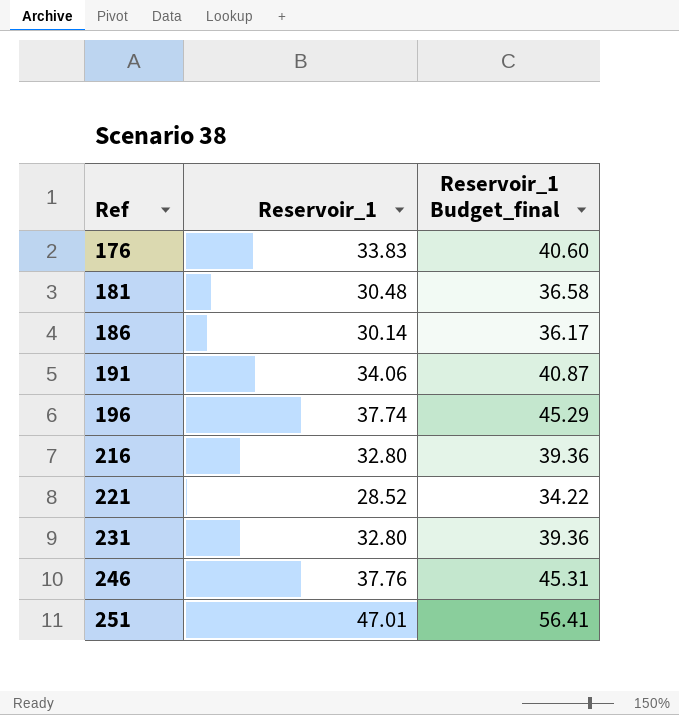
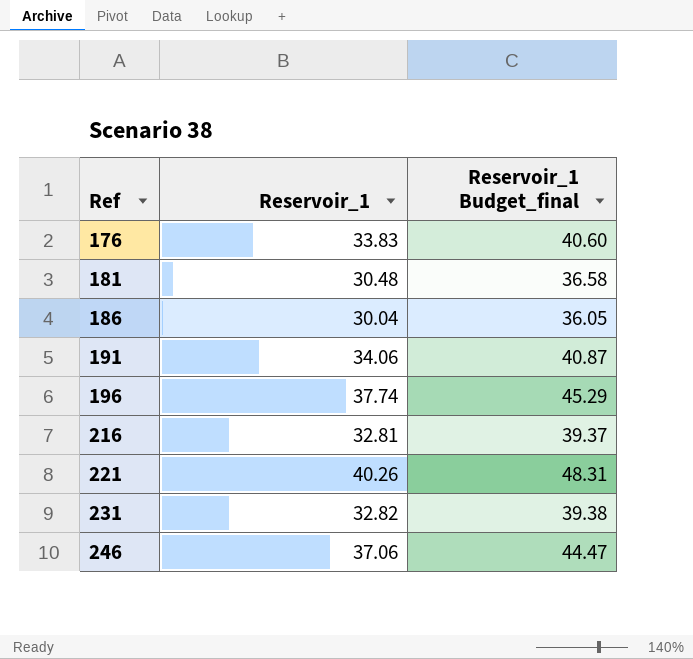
row 251: 47.01 | 56.41 -> none
186 | Reservoir_1: 30.14 -> 30.04
186 | Reservoir_1 Budget_final: 36.17 -> 36.05
216 | Reservoir_1: 32.80 -> 32.81
216 | Reservoir_1 Budget_final: 39.36 -> 39.37
221 | Reservoir_1: 28.52 -> 40.26
221 | Reservoir_1 Budget_final: 34.22 -> 48.31
231 | Reservoir_1: 32.80 -> 32.82
231 | Reservoir_1 Budget_final: 39.36 -> 39.38
246 | Reservoir_1: 37.76 -> 37.06
246 | Reservoir_1 Budget_final: 45.31 -> 44.47

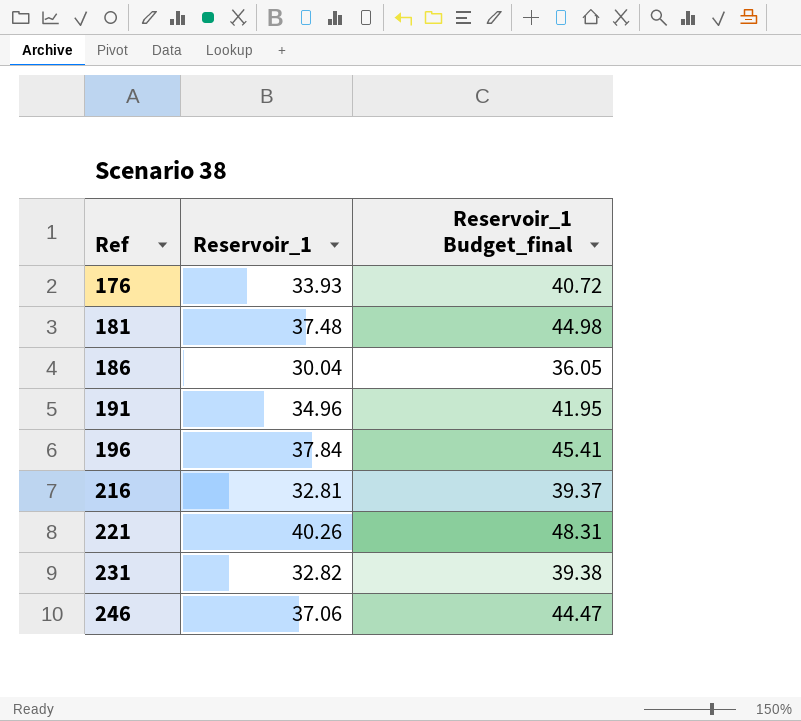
176 | Reservoir_1: 33.83 -> 33.93
176 | Reservoir_1 Budget_final: 40.60 -> 40.72
181 | Reservoir_1: 30.48 -> 37.48
181 | Reservoir_1 Budget_final: 36.58 -> 44.98
191 | Reservoir_1: 34.06 -> 34.96
191 | Reservoir_1 Budget_final: 40.87 -> 41.95
196 | Reservoir_1: 37.74 -> 37.84
196 | Reservoir_1 Budget_final: 45.29 -> 45.41

